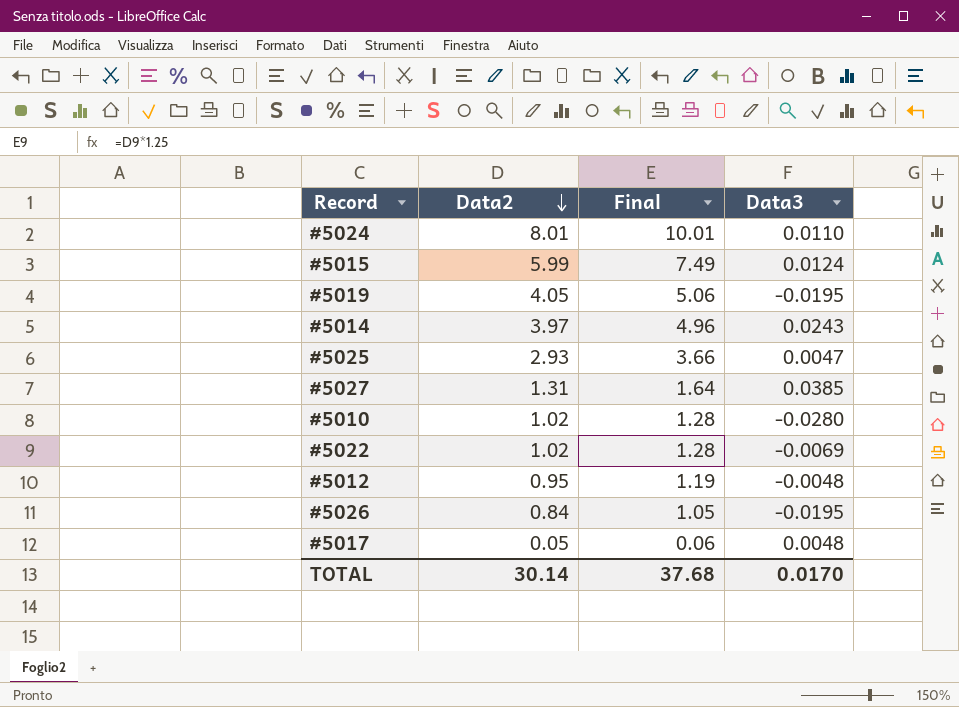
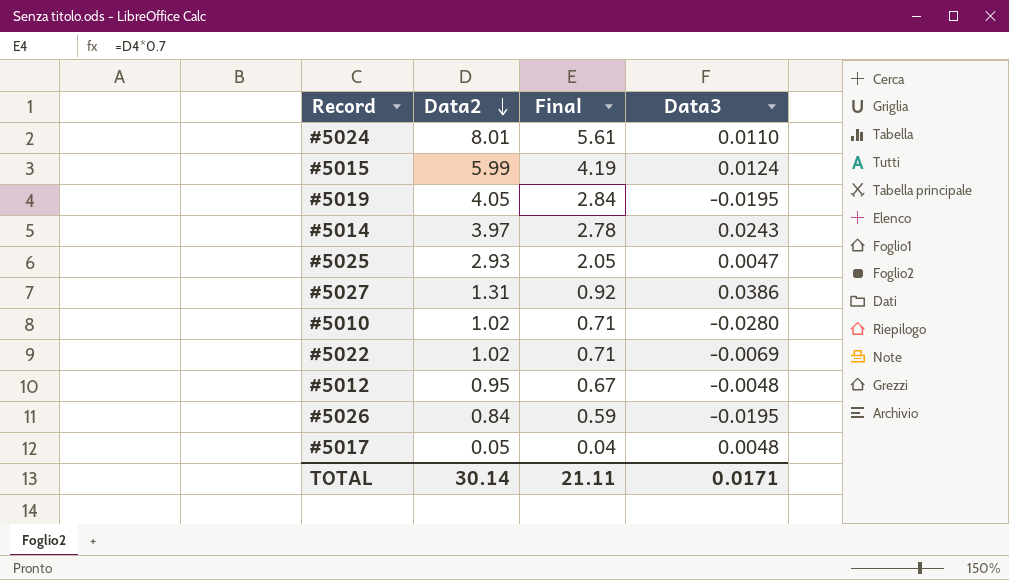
column Final | formula: [Data2] * 1.25 -> [Data2] * 0.7
#5027 | Data3: 0.0385 -> 0.0386
TOTAL | Final: 37.68 -> 21.11
TOTAL | Data3: 0.0170 -> 0.0171

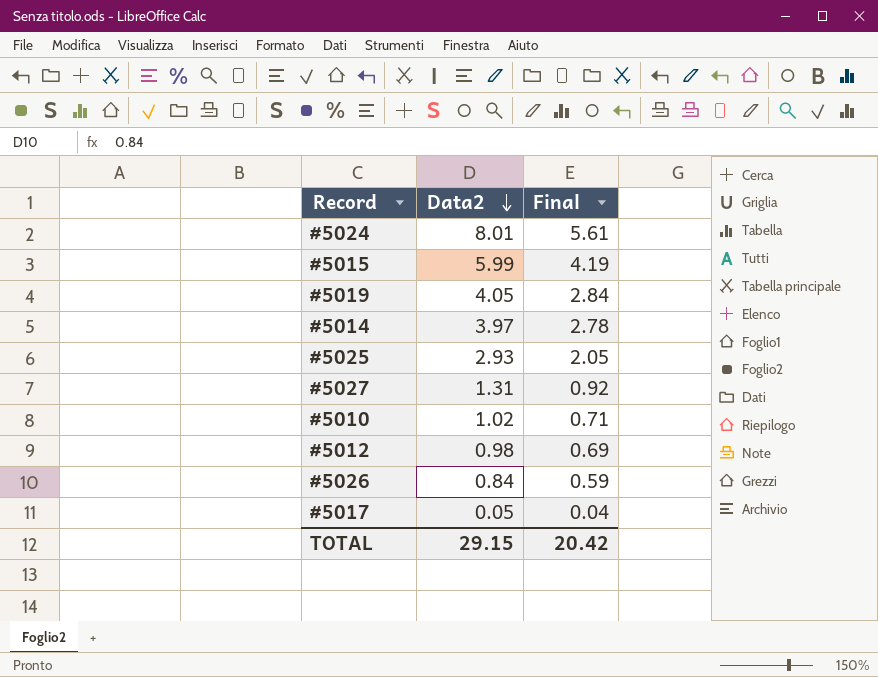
column Data3 | position: 4 -> none
row #5022: 1.02 | 0.71 | -0.0069 -> none
#5012 | Data2: 0.95 -> 0.98
#5012 | Final: 0.67 -> 0.69
TOTAL | Data2: 30.14 -> 29.15
TOTAL | Final: 21.11 -> 20.42

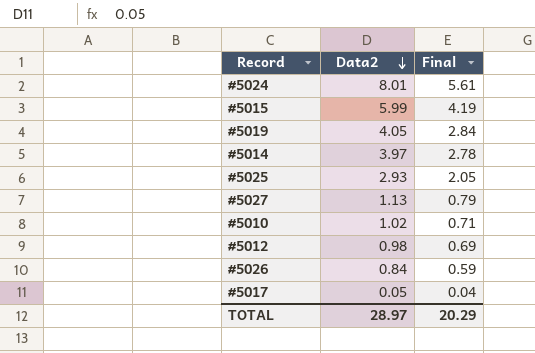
#5027 | Data2: 1.31 -> 1.13
#5027 | Final: 0.92 -> 0.79
TOTAL | Data2: 29.15 -> 28.97
TOTAL | Final: 20.42 -> 20.29

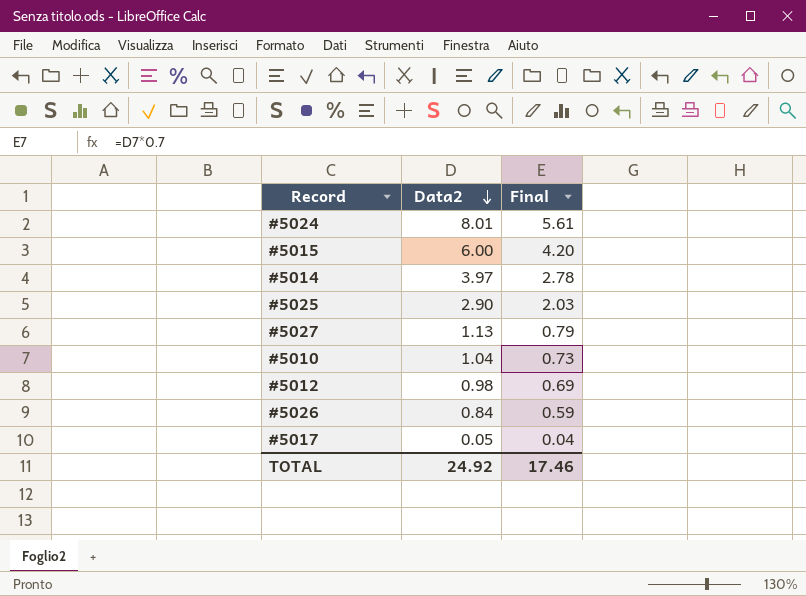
row #5019: 4.05 | 2.84 -> none
#5015 | Data2: 5.99 -> 6.00
#5015 | Final: 4.19 -> 4.20
#5025 | Data2: 2.93 -> 2.90
#5025 | Final: 2.05 -> 2.03
#5010 | Data2: 1.02 -> 1.04
#5010 | Final: 0.71 -> 0.73
TOTAL | Data2: 28.97 -> 24.92
TOTAL | Final: 20.29 -> 17.46

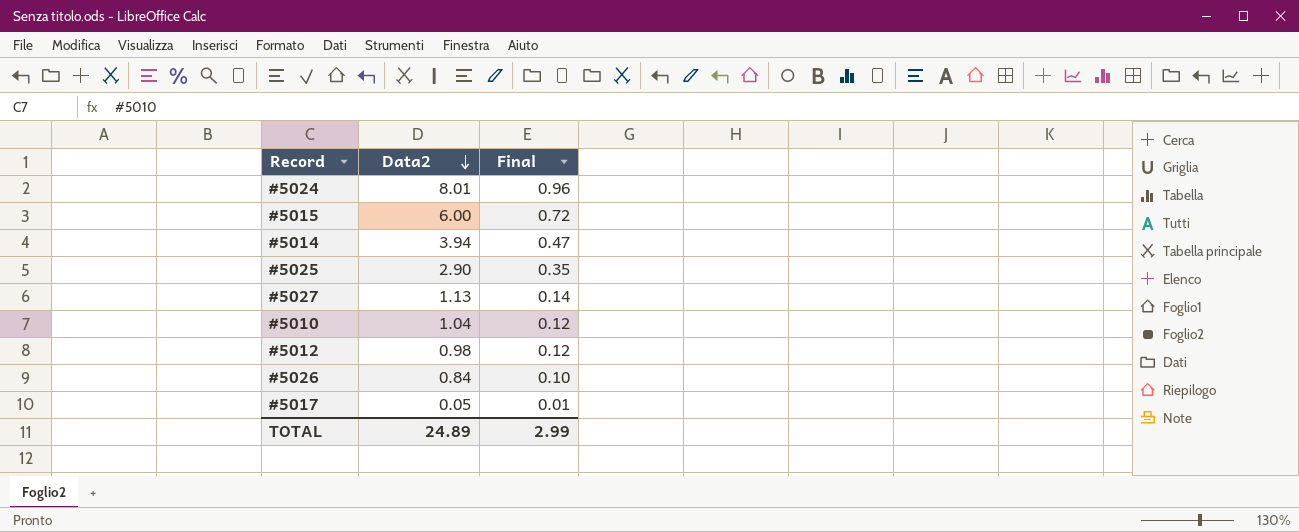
column Final | formula: [Data2] * 0.7 -> [Data2] * 0.12
#5014 | Data2: 3.97 -> 3.94
TOTAL | Data2: 24.92 -> 24.89
TOTAL | Final: 17.46 -> 2.99

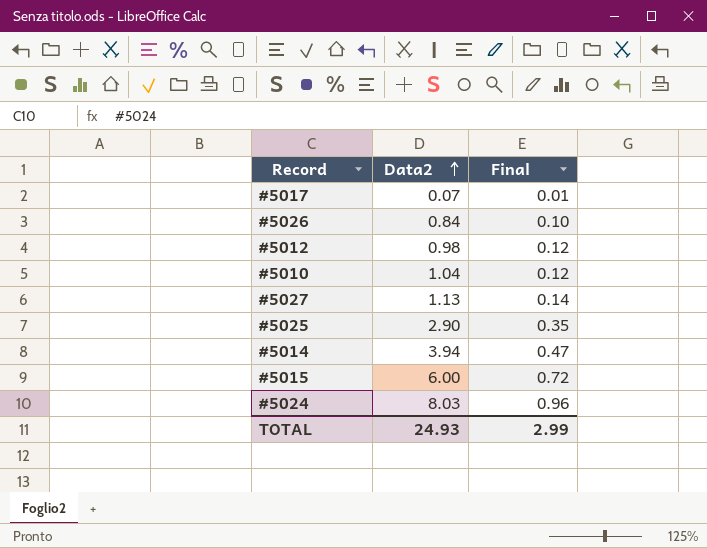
row order: Data2 descending -> Data2 ascending
#5017 | Data2: 0.05 -> 0.07
#5024 | Data2: 8.01 -> 8.03
TOTAL | Data2: 24.89 -> 24.93

